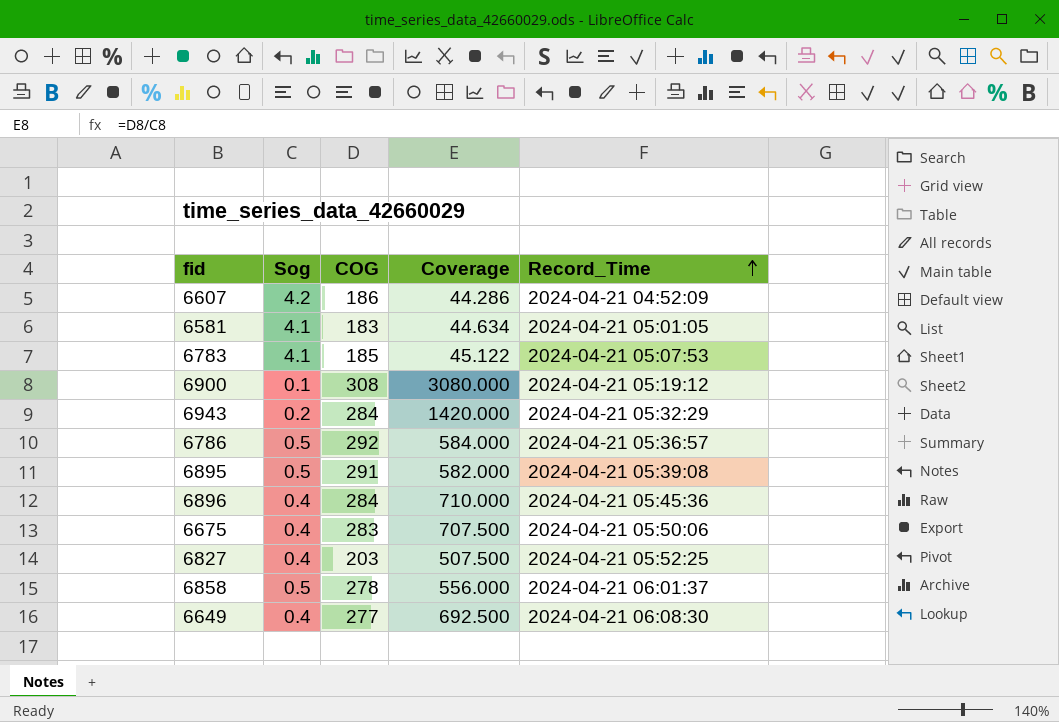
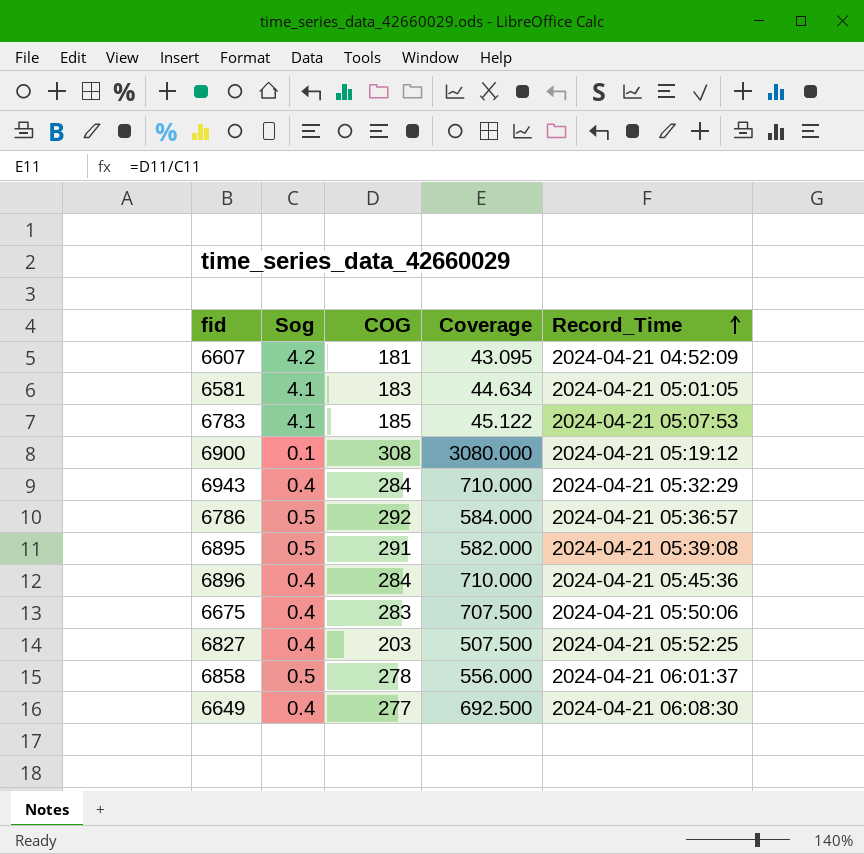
6607 | COG: 186 -> 181
6607 | Coverage: 44.286 -> 43.095
6943 | Sog: 0.2 -> 0.4
6943 | Coverage: 1420.000 -> 710.000

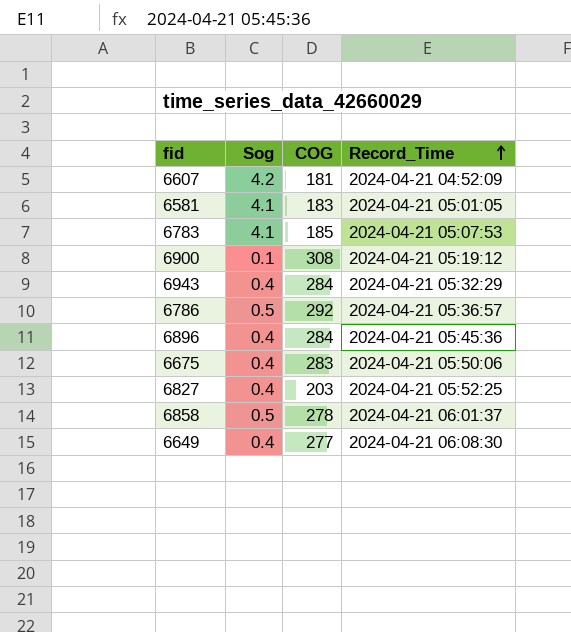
column Coverage | formula: [COG] / [Sog] -> none
row 6895: 0.5 | 291 | 582.000 | 2024-04-21 05:39:08 -> none

